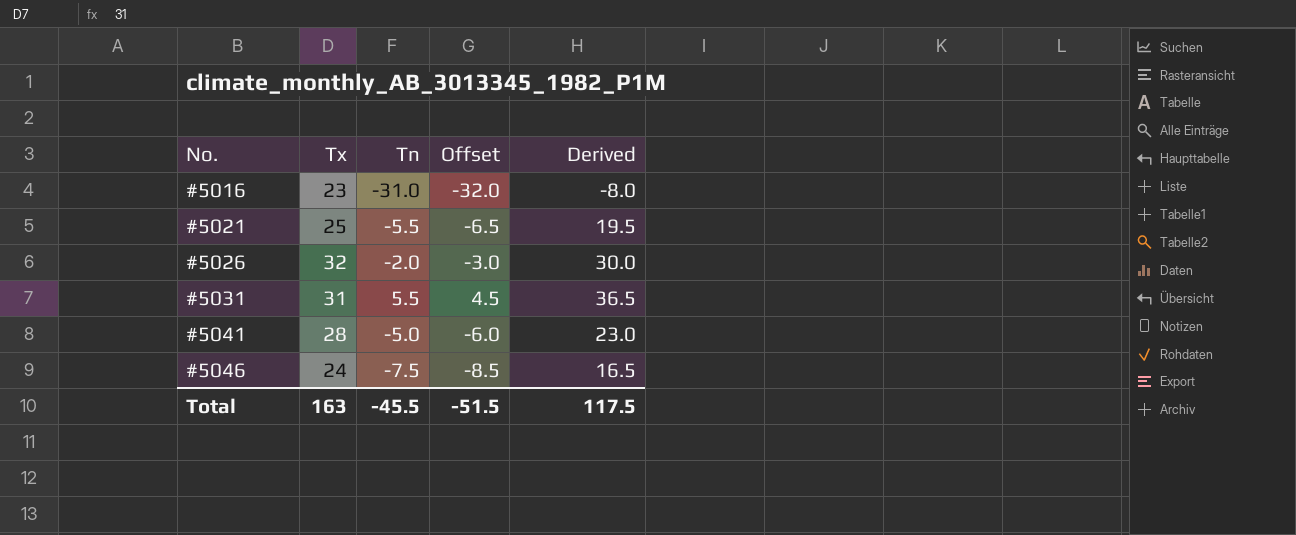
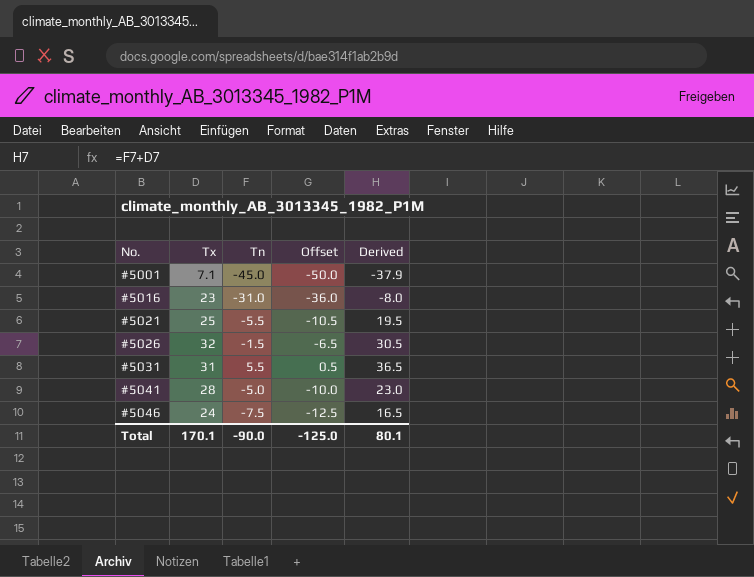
column Offset | formula: [Tn] - 1 -> [Tn] - 5
row #5001: none -> 7.1 | -45.0 | -50.0 | -37.9
#5026 | Tn: -2.0 -> -1.5
#5026 | Derived: 30.0 -> 30.5
Total | Tx: 163 -> 170.1
Total | Tn: -45.5 -> -90.0
Total | Offset: -51.5 -> -125.0
Total | Derived: 117.5 -> 80.1

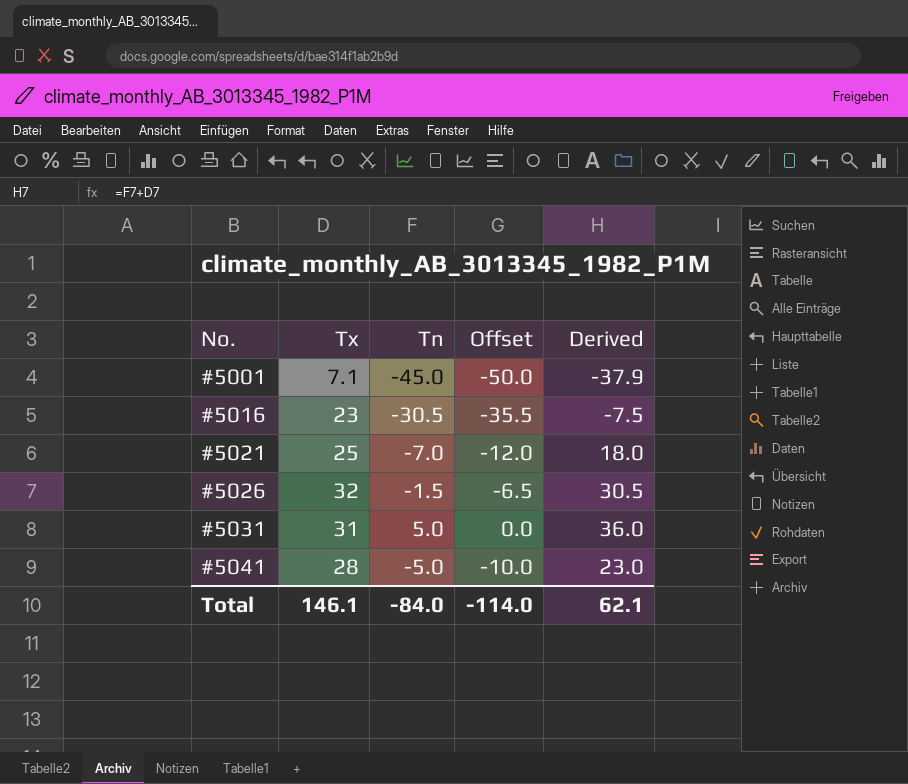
row #5046: 24 | -7.5 | -12.5 | 16.5 -> none
#5016 | Tn: -31.0 -> -30.5
#5016 | Offset: -36.0 -> -35.5
#5016 | Derived: -8.0 -> -7.5
#5021 | Tn: -5.5 -> -7.0
#5021 | Offset: -10.5 -> -12.0
#5021 | Derived: 19.5 -> 18.0
#5031 | Tn: 5.5 -> 5.0
#5031 | Offset: 0.5 -> 0.0
#5031 | Derived: 36.5 -> 36.0
Total | Tx: 170.1 -> 146.1
Total | Tn: -90.0 -> -84.0
Total | Offset: -125.0 -> -114.0
Total | Derived: 80.1 -> 62.1

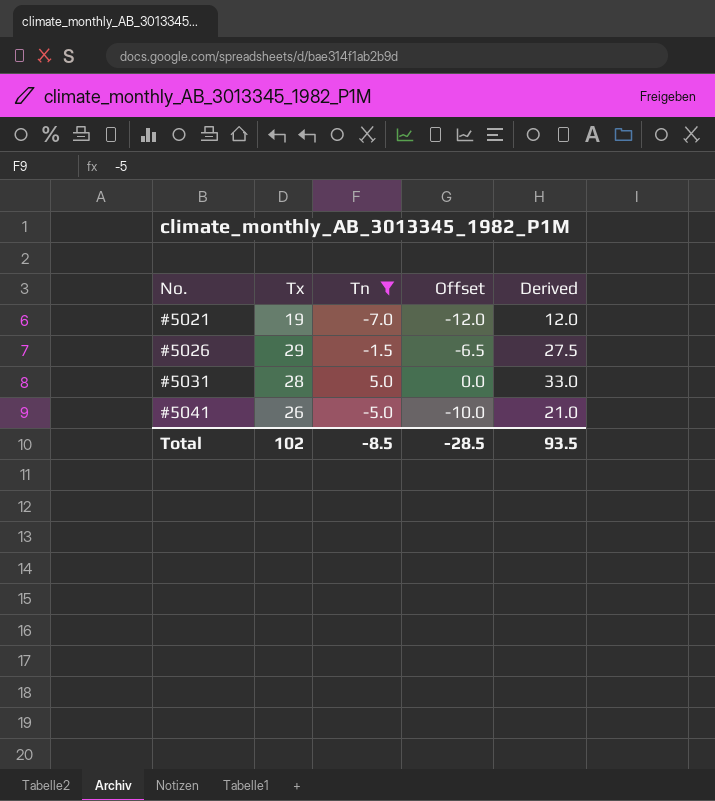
filter: none -> Tn >= -7.0
#5021 | Tx: 25 -> 19
#5021 | Derived: 18.0 -> 12.0
#5026 | Tx: 32 -> 29
#5026 | Derived: 30.5 -> 27.5
#5031 | Tx: 31 -> 28
#5031 | Derived: 36.0 -> 33.0
#5041 | Tx: 28 -> 26
#5041 | Derived: 23.0 -> 21.0
Total | Tx: 146.1 -> 102
Total | Tn: -84.0 -> -8.5
Total | Offset: -114.0 -> -28.5
Total | Derived: 62.1 -> 93.5

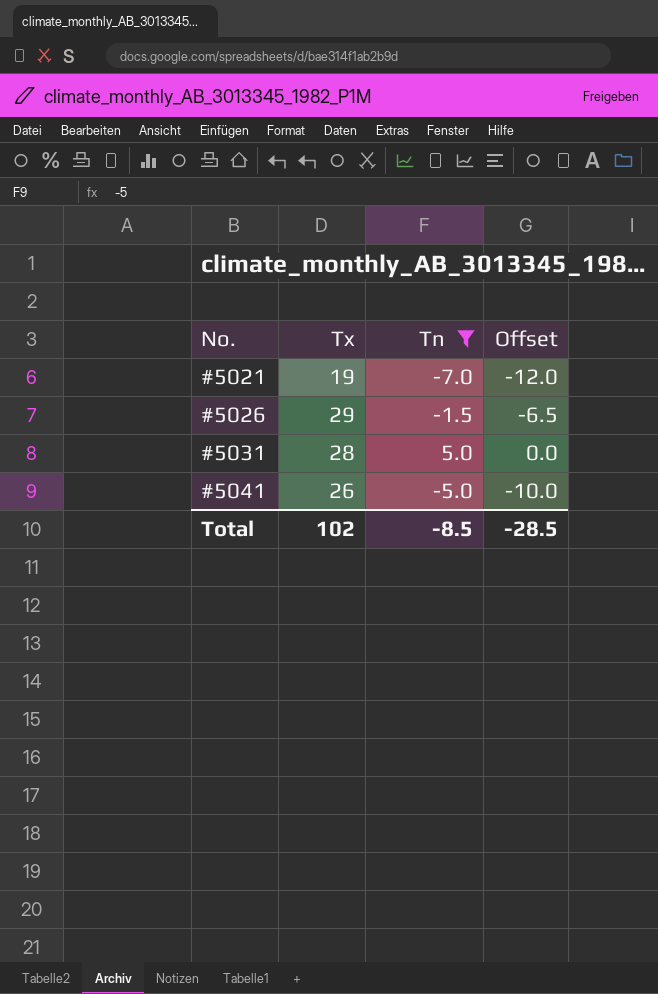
column Derived | formula: [Tx] + [Tn] -> none

